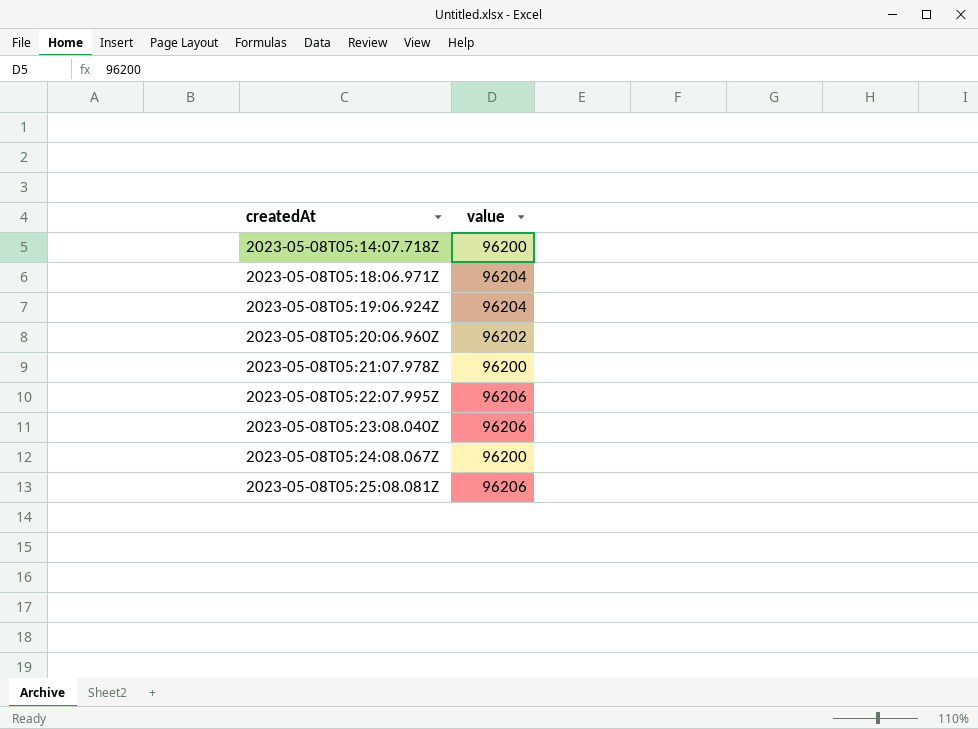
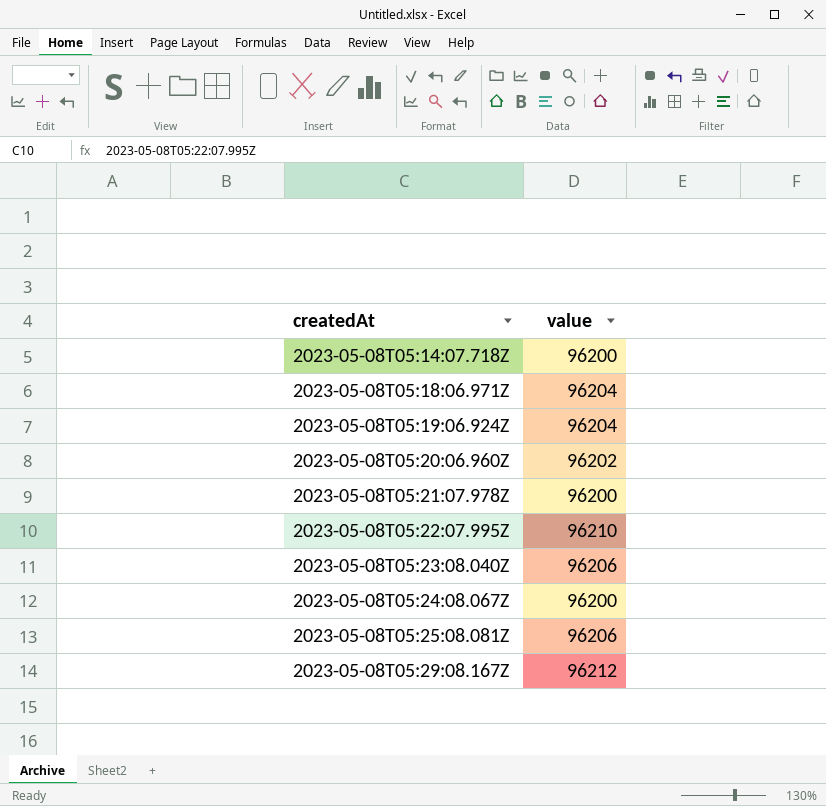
2023-05-08T05:22:07.995Z | value: 96206 -> 96210
row 2023-05-08T05:29:08.167Z: none -> 96212

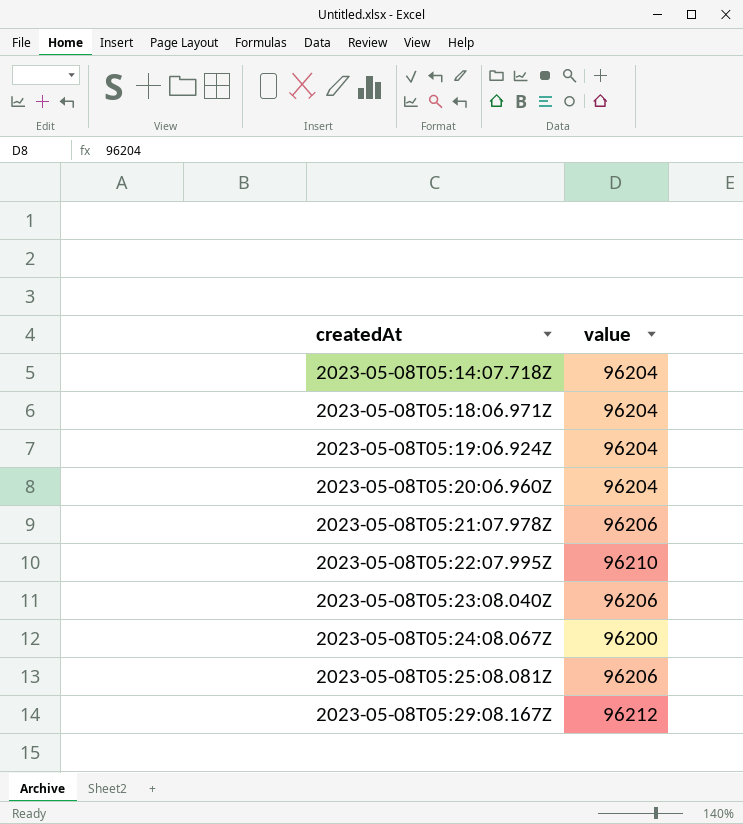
2023-05-08T05:14:07.718Z | value: 96200 -> 96204
2023-05-08T05:20:06.960Z | value: 96202 -> 96204
2023-05-08T05:21:07.978Z | value: 96200 -> 96206

